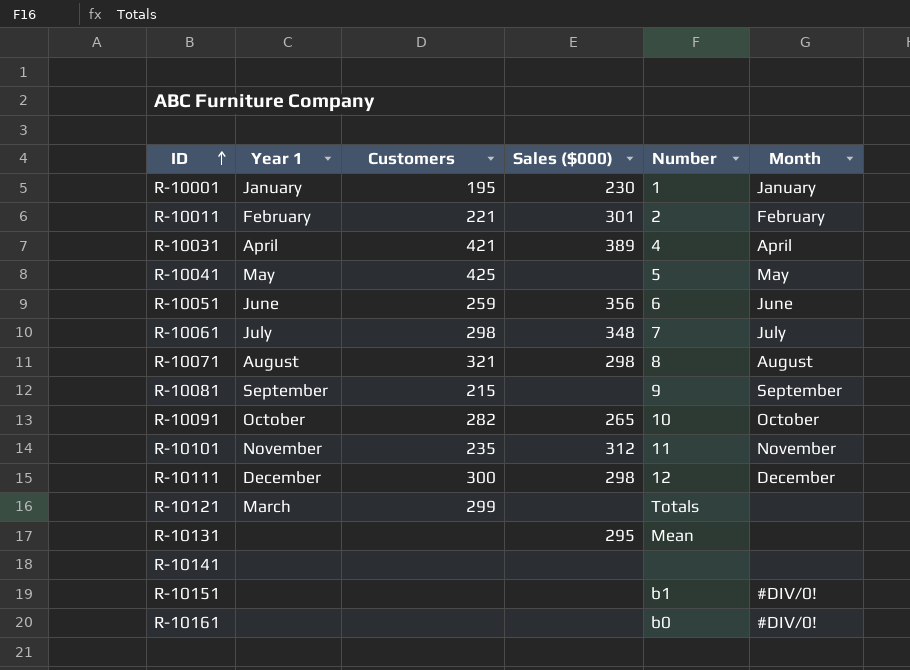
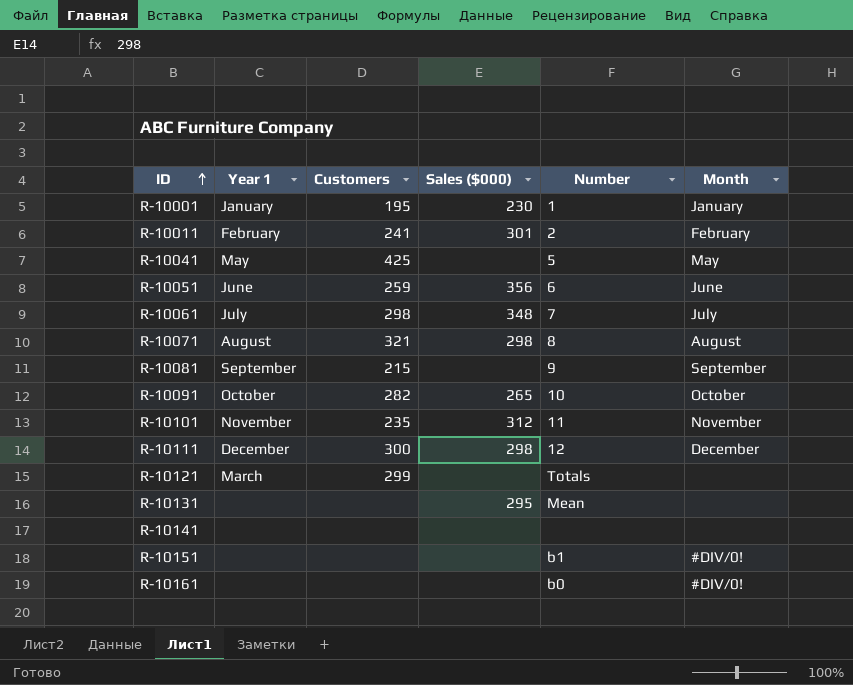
row R-10031: April | 421 | 389 | 4 | April -> none
R-10011 | Customers: 221 -> 241

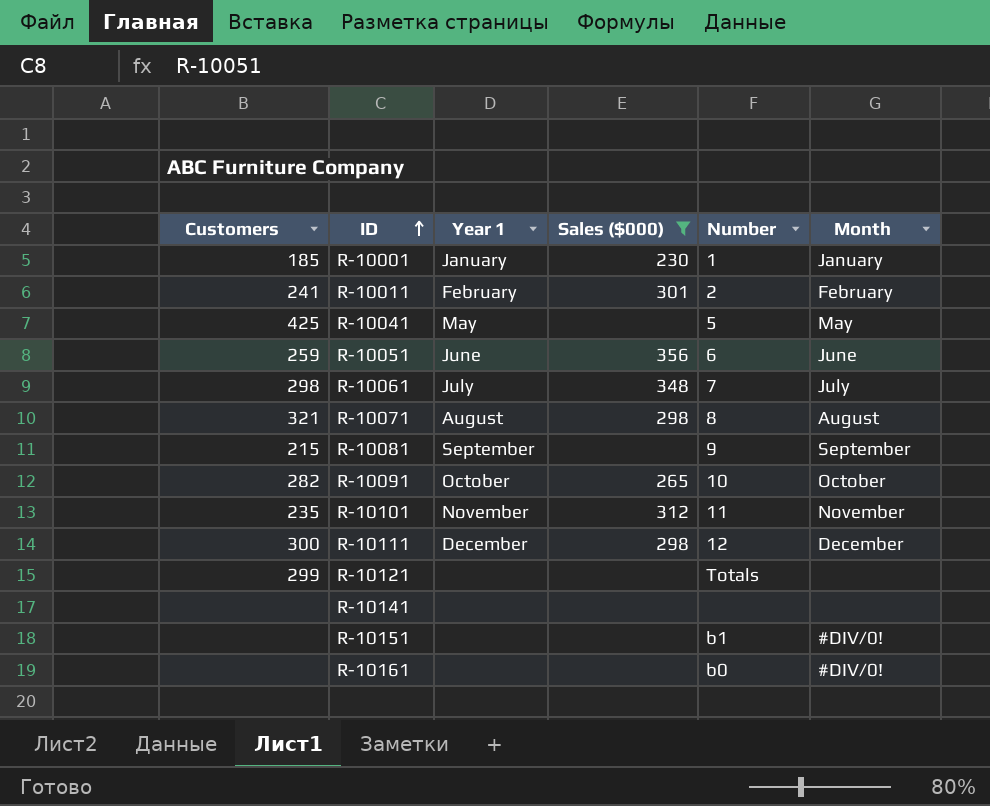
filter: none -> Sales ($000) != 295
column Customers | position: 3 -> 1
R-10001 | Customers: 195 -> 185
R-10121 | Year 1: March -> none

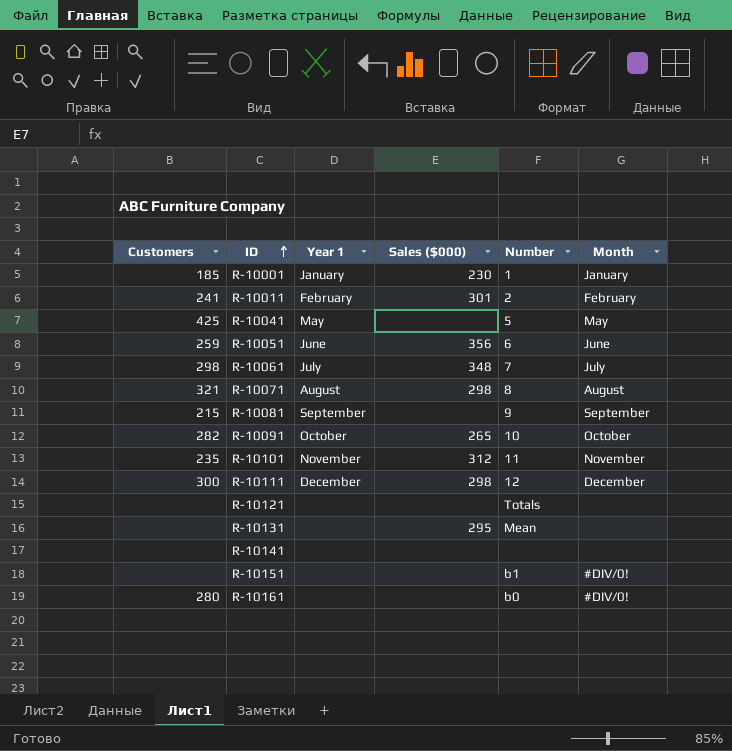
filter: Sales ($000) != 295 -> none
R-10121 | Customers: 299 -> none
R-10161 | Customers: none -> 280

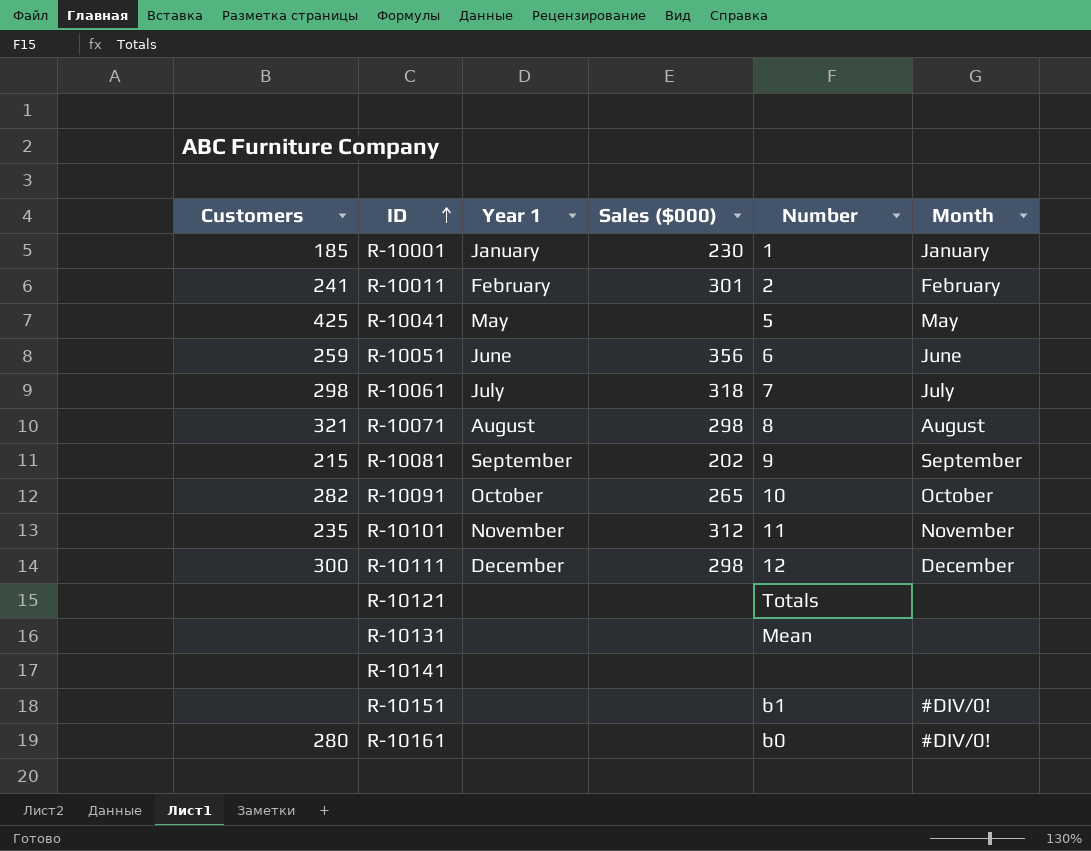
R-10061 | Sales ($000): 348 -> 318
R-10081 | Sales ($000): none -> 202
R-10131 | Sales ($000): 295 -> none

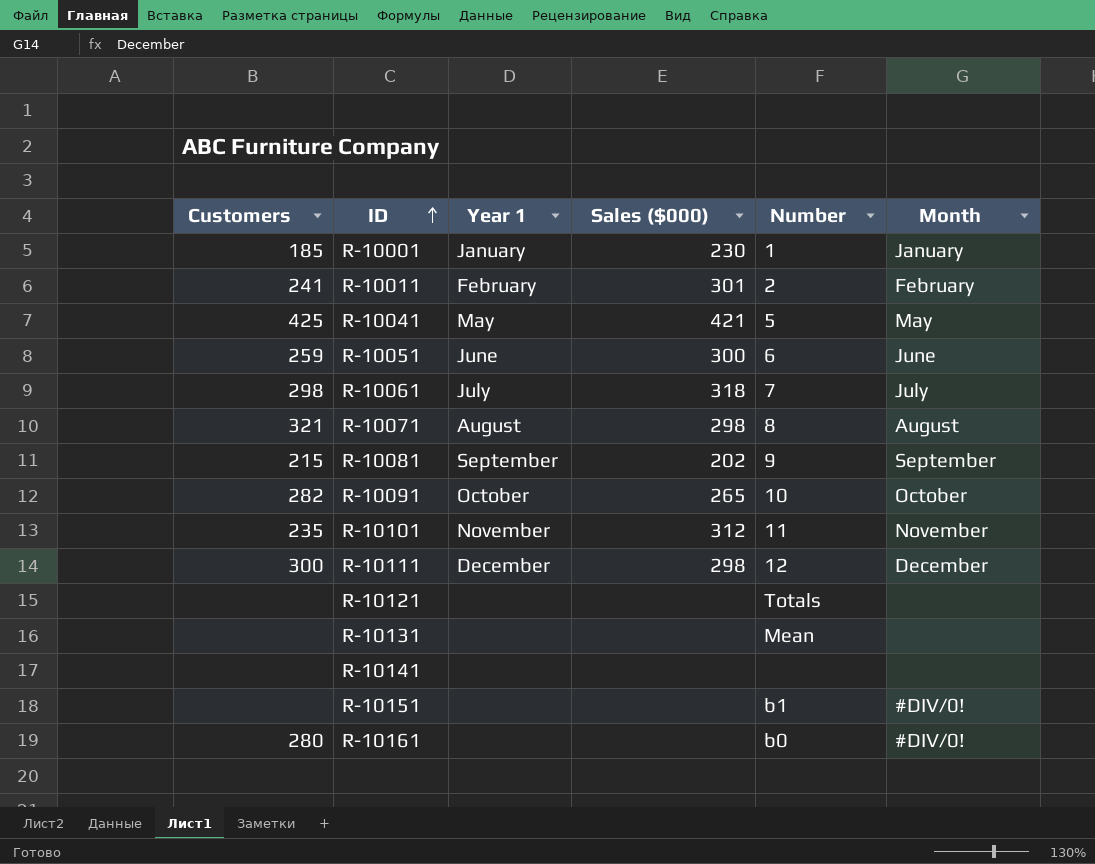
R-10041 | Sales ($000): none -> 421
R-10051 | Sales ($000): 356 -> 300

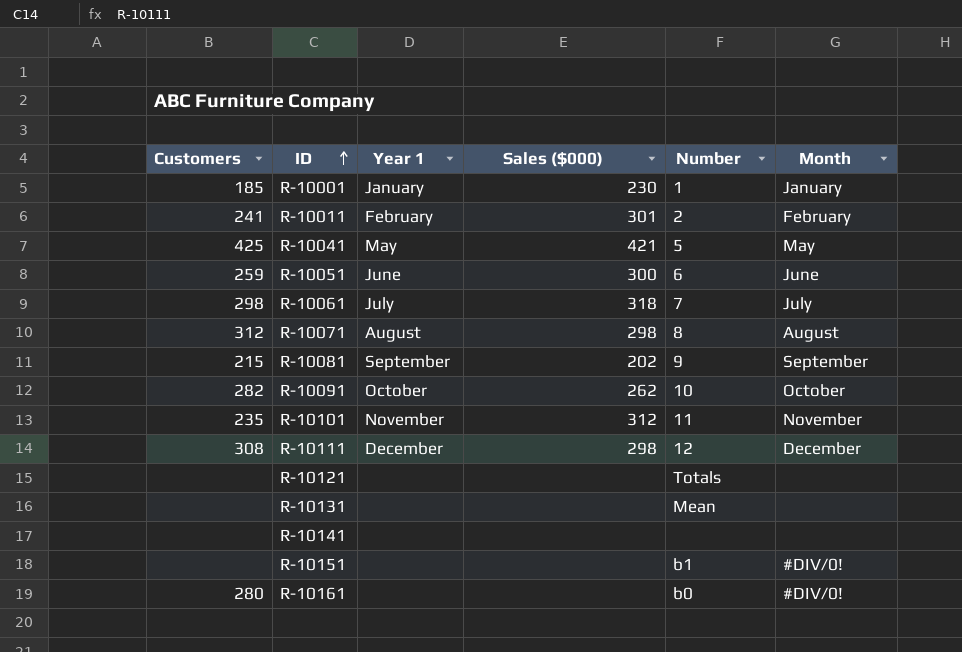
R-10071 | Customers: 321 -> 312
R-10091 | Sales ($000): 265 -> 262
R-10111 | Customers: 300 -> 308

